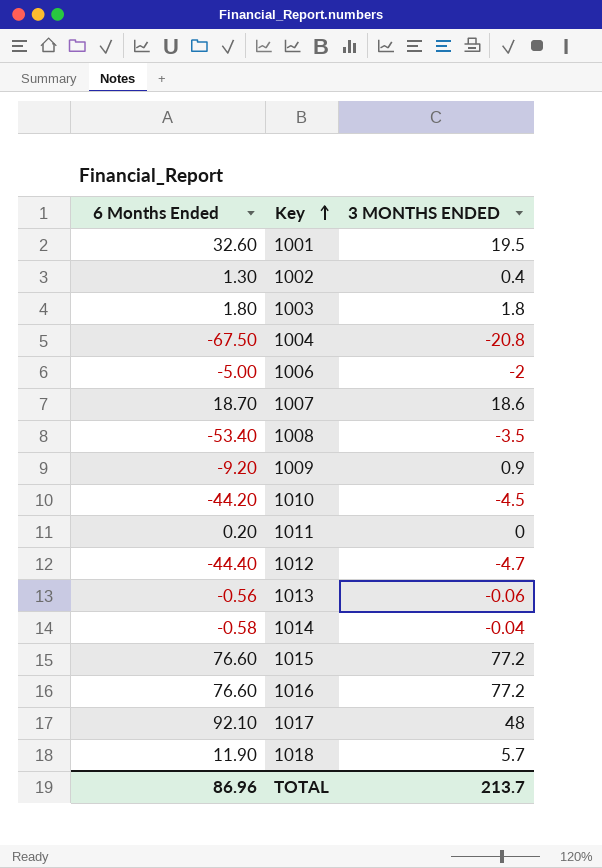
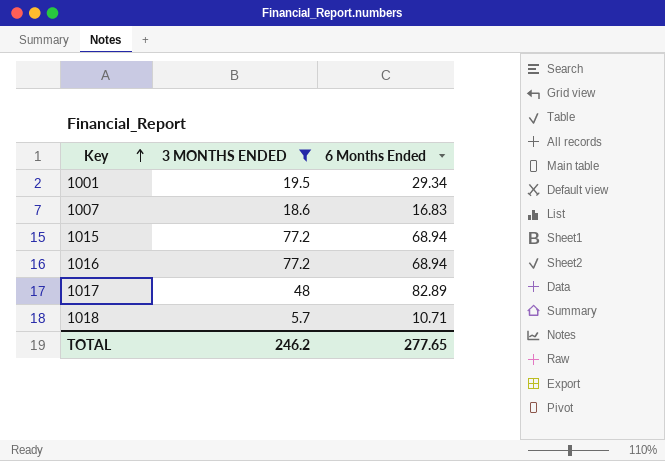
filter: none -> 3 MONTHS ENDED >= 5.7
column 6 Months Ended | position: 1 -> 3
1001 | 6 Months Ended: 32.60 -> 29.34
1007 | 6 Months Ended: 18.70 -> 16.83
1015 | 6 Months Ended: 76.60 -> 68.94
1016 | 6 Months Ended: 76.60 -> 68.94
1017 | 6 Months Ended: 92.10 -> 82.89
1018 | 6 Months Ended: 11.90 -> 10.71
TOTAL | 3 MONTHS ENDED: 213.7 -> 246.2
TOTAL | 6 Months Ended: 86.96 -> 277.65

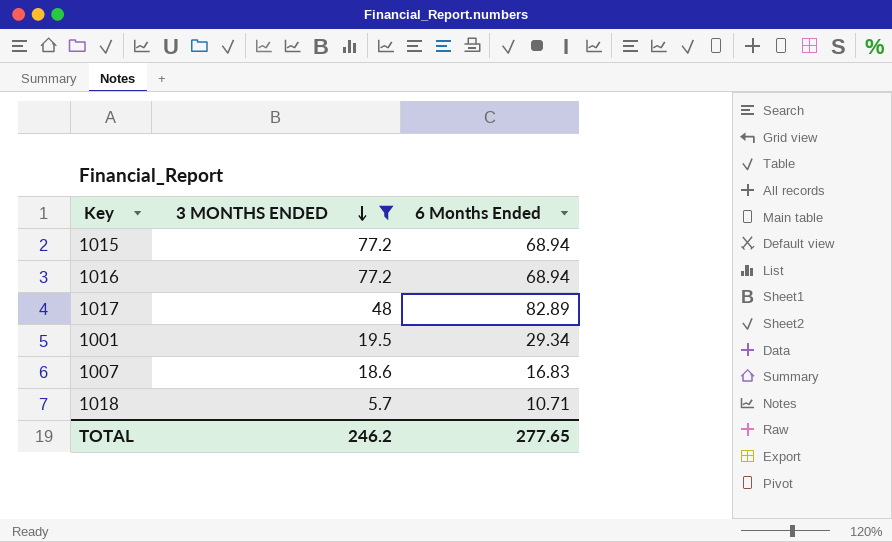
row order: Key ascending -> 3 MONTHS ENDED descending

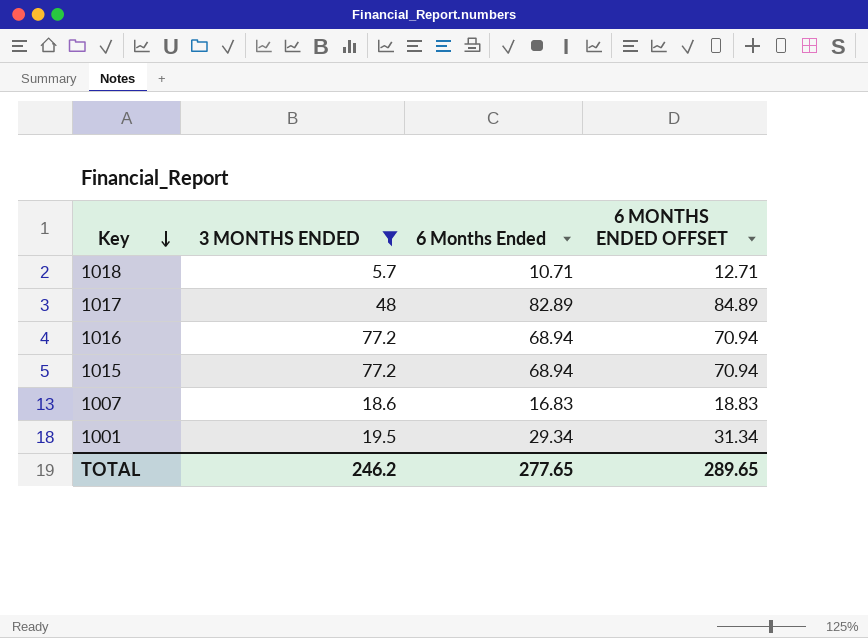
row order: 3 MONTHS ENDED descending -> Key descending
column 6 MONTHS ENDED OFFSET | formula: none -> [6 Months Ended] + 2

